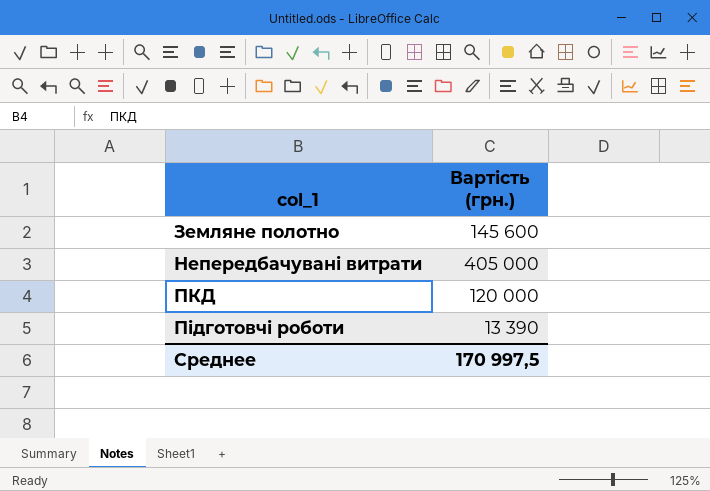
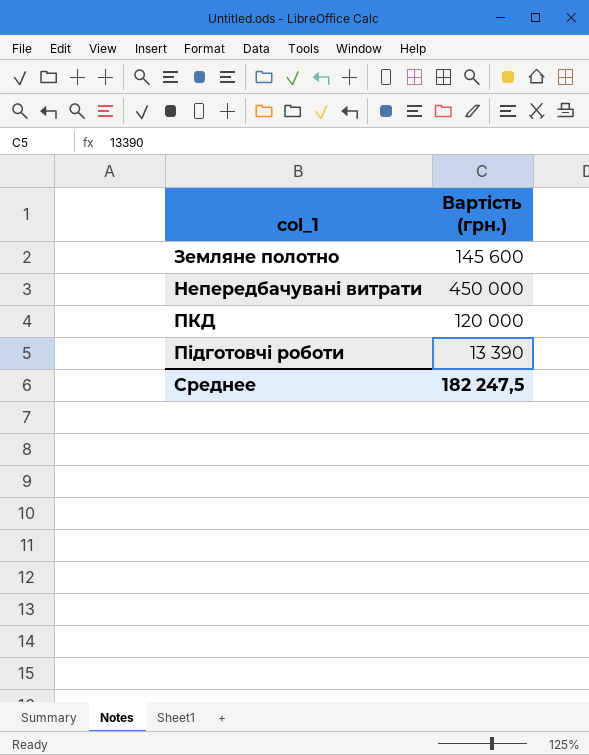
Непередбачувані витрати | Вартість (грн.): 405 000 -> 450 000
Среднее | Вартість (грн.): 170 997,5 -> 182 247,5

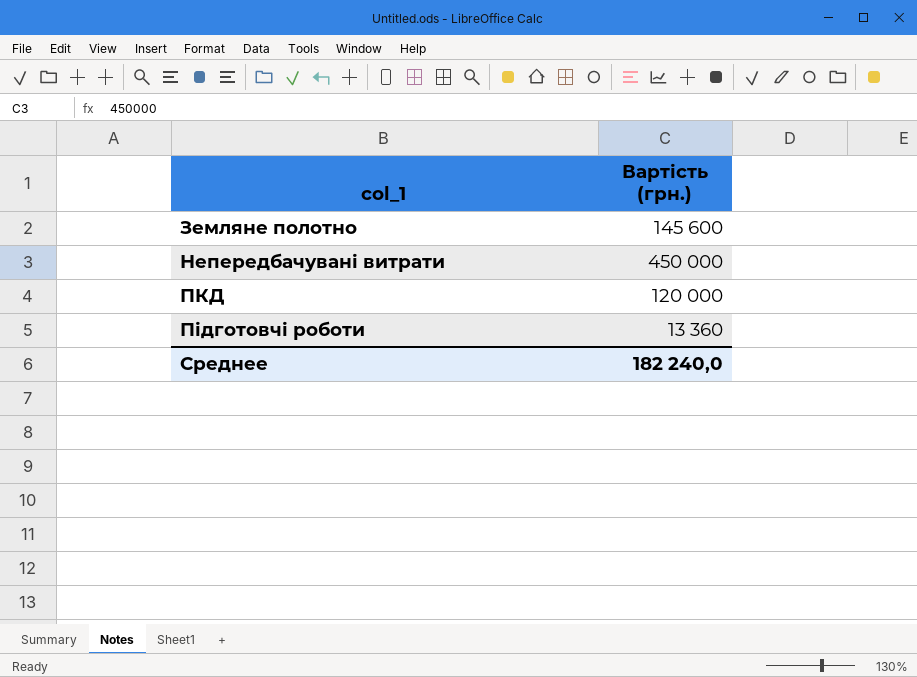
Підготовчі роботи | Вартість (грн.): 13 390 -> 13 360
Среднее | Вартість (грн.): 182 247,5 -> 182 240,0

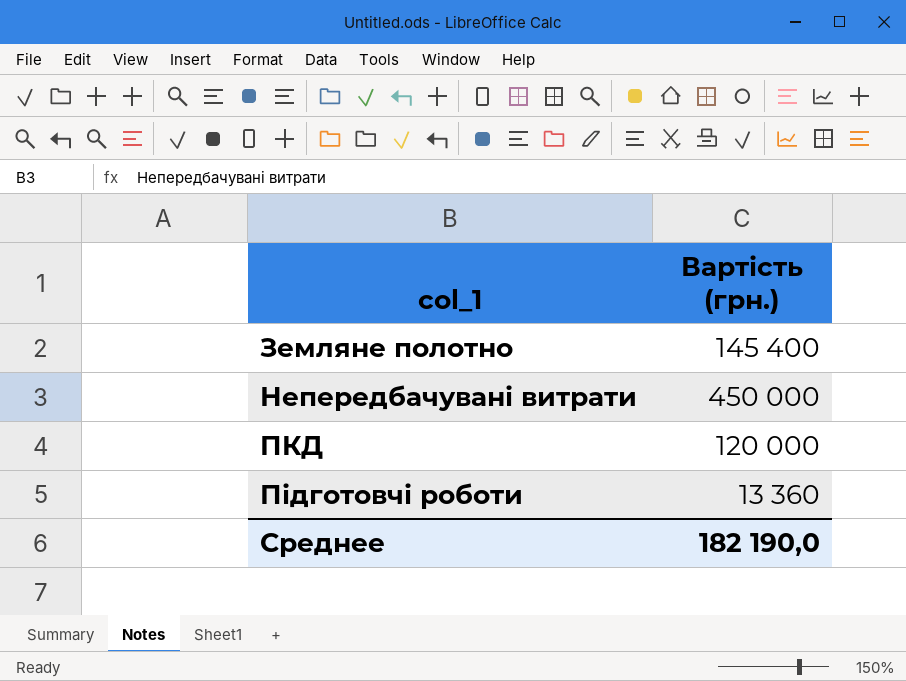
Земляне полотно | Вартість (грн.): 145 600 -> 145 400
Среднее | Вартість (грн.): 182 240,0 -> 182 190,0

